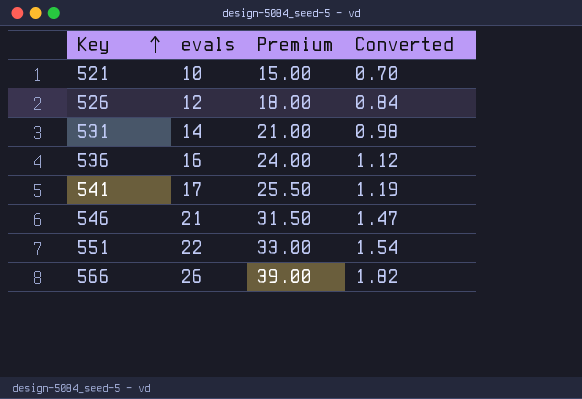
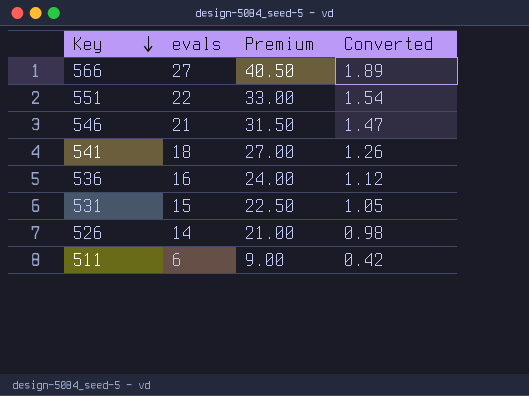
row order: Key ascending -> Key descending
row 521: 10 | 15.00 | 0.70 -> none
566 | evals: 26 -> 27
566 | Premium: 39.00 -> 40.50
566 | Converted: 1.82 -> 1.89
541 | evals: 17 -> 18
541 | Premium: 25.50 -> 27.00
541 | Converted: 1.19 -> 1.26
531 | evals: 14 -> 15
531 | Premium: 21.00 -> 22.50
531 | Converted: 0.98 -> 1.05
526 | evals: 12 -> 14
526 | Premium: 18.00 -> 21.00
526 | Converted: 0.84 -> 0.98
row 511: none -> 6 | 9.00 | 0.42

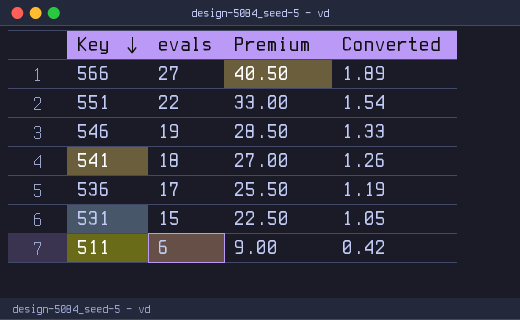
row 526: 14 | 21.00 | 0.98 -> none
546 | evals: 21 -> 19
546 | Premium: 31.50 -> 28.50
546 | Converted: 1.47 -> 1.33
536 | evals: 16 -> 17
536 | Premium: 24.00 -> 25.50
536 | Converted: 1.12 -> 1.19

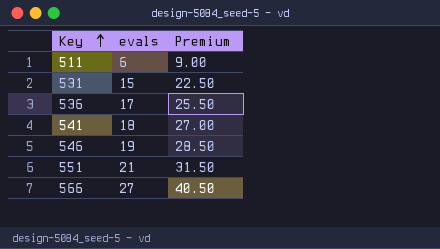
row order: Key descending -> Key ascending
column Converted | formula: [evals] * 0.07 -> none
551 | evals: 22 -> 21
551 | Premium: 33.00 -> 31.50

